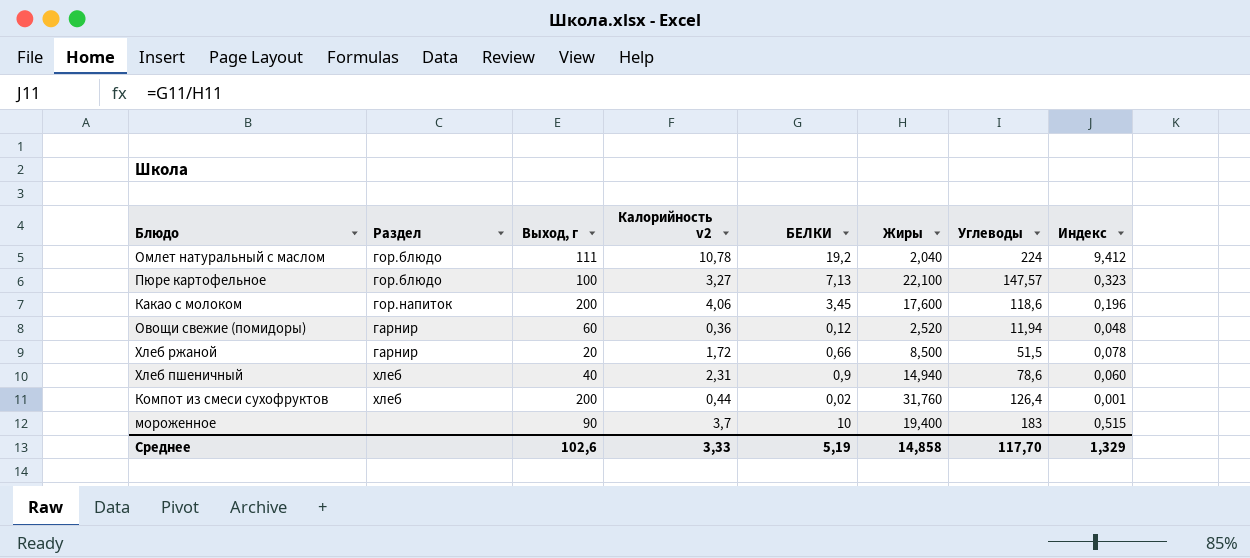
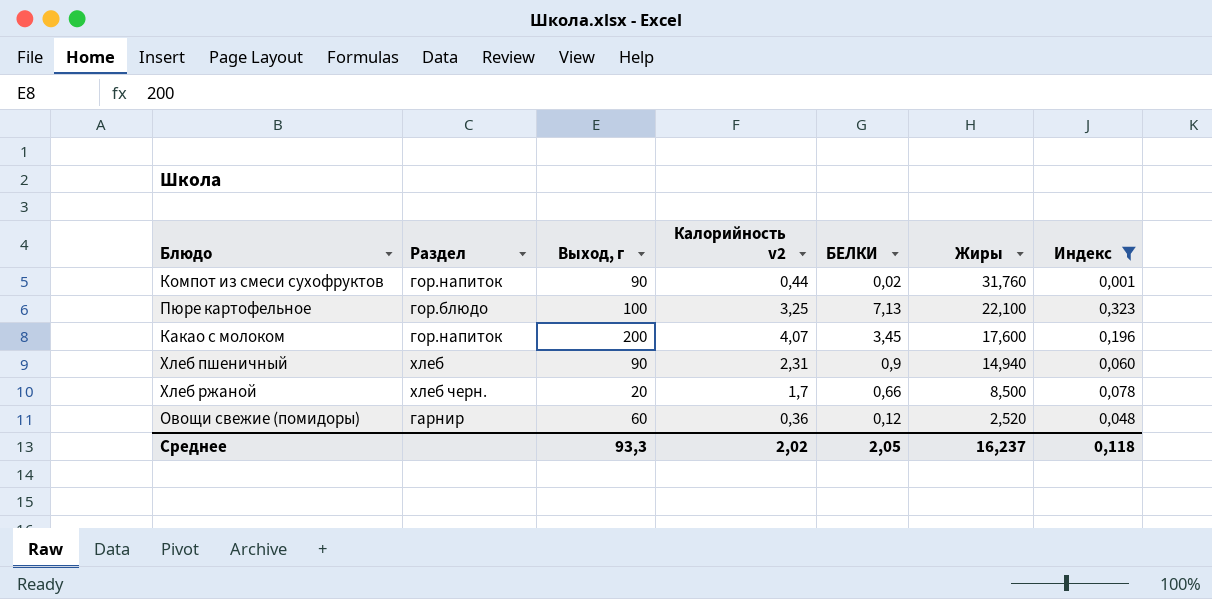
filter: none -> Индекс <= 0,323
row order: none -> Жиры descending
column Углеводы | position: 7 -> none
Компот из смеси сухофруктов | Раздел: хлеб -> гор.напиток
Компот из смеси сухофруктов | Выход, г: 200 -> 90
Пюре картофельное | Калорийность v2: 3,27 -> 3,25
Какао с молоком | Калорийность v2: 4,06 -> 4,07
Хлеб пшеничный | Выход, г: 40 -> 90
Хлеб ржаной | Раздел: гарнир -> хлеб черн.
Хлеб ржаной | Калорийность v2: 1,72 -> 1,7
Среднее | Выход, г: 102,6 -> 93,3
Среднее | Калорийность v2: 3,33 -> 2,02
Среднее | БЕЛКИ: 5,19 -> 2,05
Среднее | Жиры: 14,858 -> 16,237
Среднее | Индекс: 1,329 -> 0,118

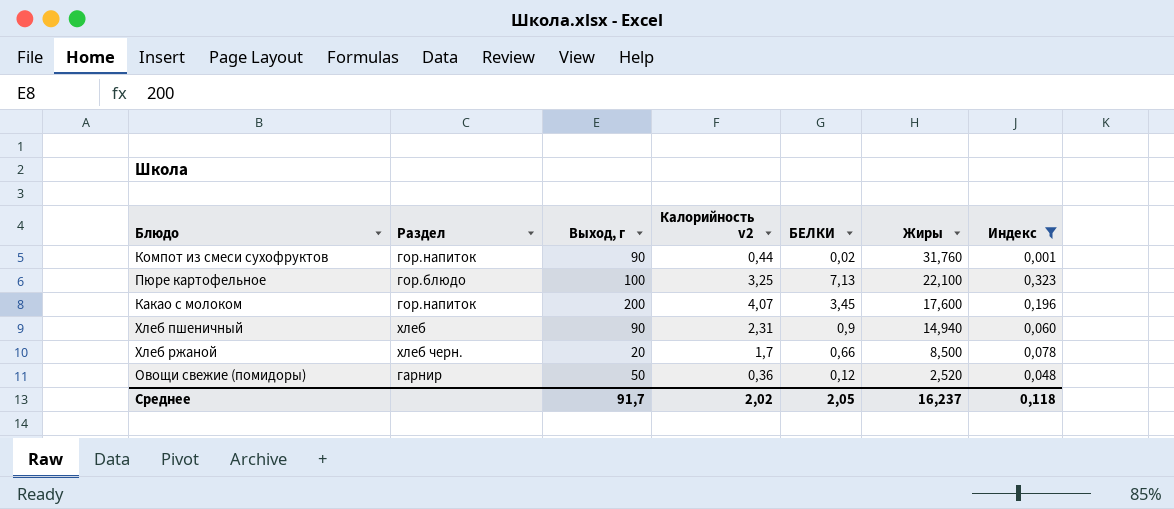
Овощи свежие (помидоры) | Выход, г: 60 -> 50
Среднее | Выход, г: 93,3 -> 91,7

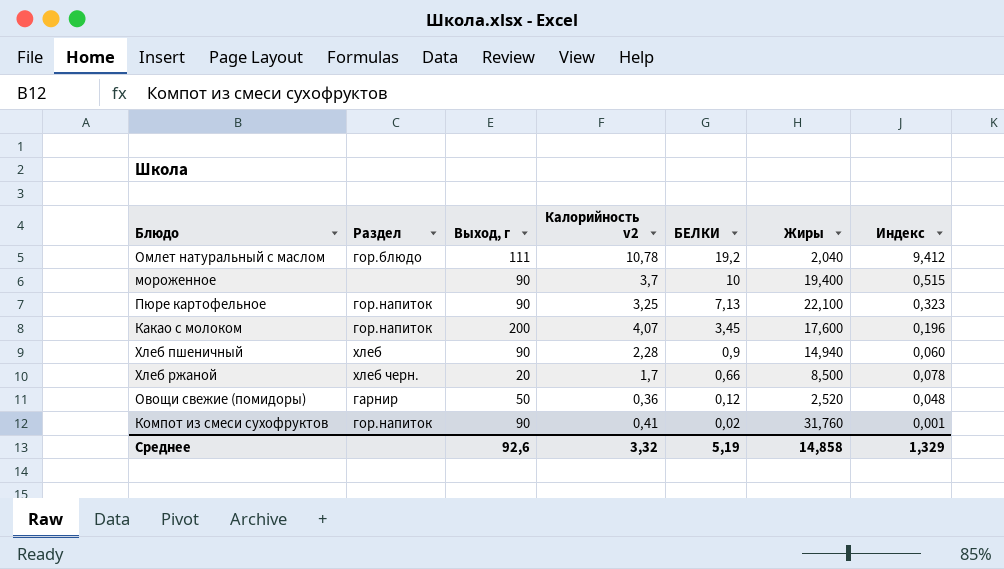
filter: Индекс <= 0,323 -> none
row order: Жиры descending -> БЕЛКИ descending
Пюре картофельное | Раздел: гор.блюдо -> гор.напиток
Пюре картофельное | Выход, г: 100 -> 90
Хлеб пшеничный | Калорийность v2: 2,31 -> 2,28
Компот из смеси сухофруктов | Калорийность v2: 0,44 -> 0,41
Среднее | Выход, г: 91,7 -> 92,6
Среднее | Калорийность v2: 2,02 -> 3,32
Среднее | БЕЛКИ: 2,05 -> 5,19
Среднее | Жиры: 16,237 -> 14,858
Среднее | Индекс: 0,118 -> 1,329

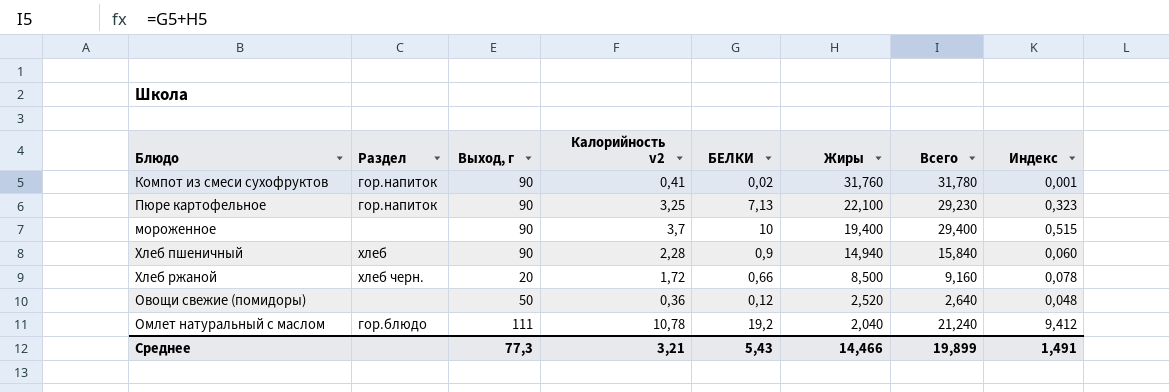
row order: БЕЛКИ descending -> Жиры descending
column Всего | formula: none -> [БЕЛКИ] + [Жиры]
row Какао с молоком: гор.напиток | 200 | 4,07 | 3,45 | 17,600 | 0,196 -> none
Хлеб ржаной | Калорийность v2: 1,7 -> 1,72
Овощи свежие (помидоры) | Раздел: гарнир -> none
Среднее | Выход, г: 92,6 -> 77,3
Среднее | Калорийность v2: 3,32 -> 3,21
Среднее | БЕЛКИ: 5,19 -> 5,43
Среднее | Жиры: 14,858 -> 14,466
Среднее | Индекс: 1,329 -> 1,491

